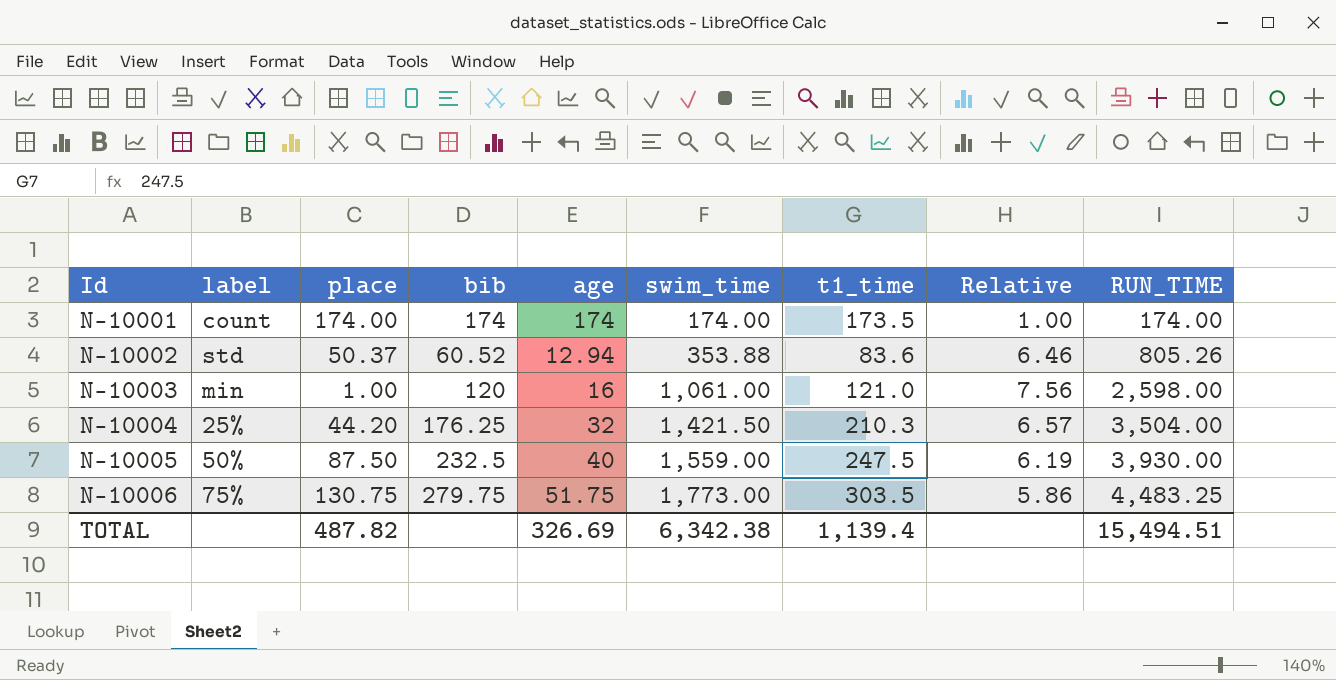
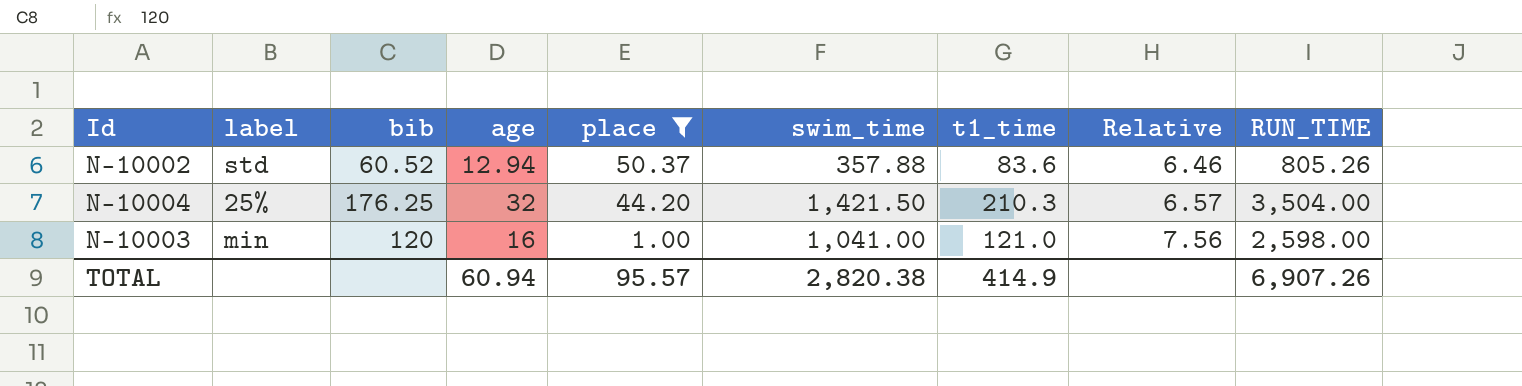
filter: none -> place <= 50.37
row order: Id ascending -> place descending
column place | position: 3 -> 5
N-10002 | swim_time: 353.88 -> 357.88
N-10003 | swim_time: 1,061.00 -> 1,041.00
TOTAL | age: 326.69 -> 60.94
TOTAL | place: 487.82 -> 95.57
TOTAL | swim_time: 6,342.38 -> 2,820.38
TOTAL | t1_time: 1,139.4 -> 414.9
TOTAL | RUN_TIME: 15,494.51 -> 6,907.26

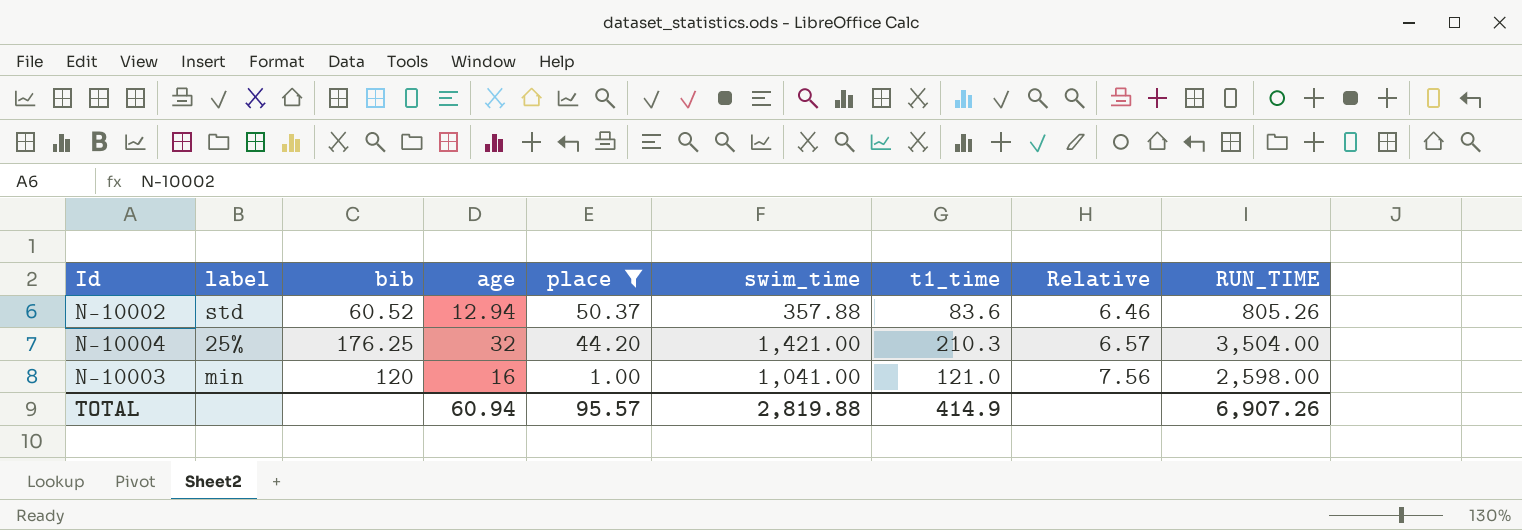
N-10004 | swim_time: 1,421.50 -> 1,421.00
TOTAL | swim_time: 2,820.38 -> 2,819.88

